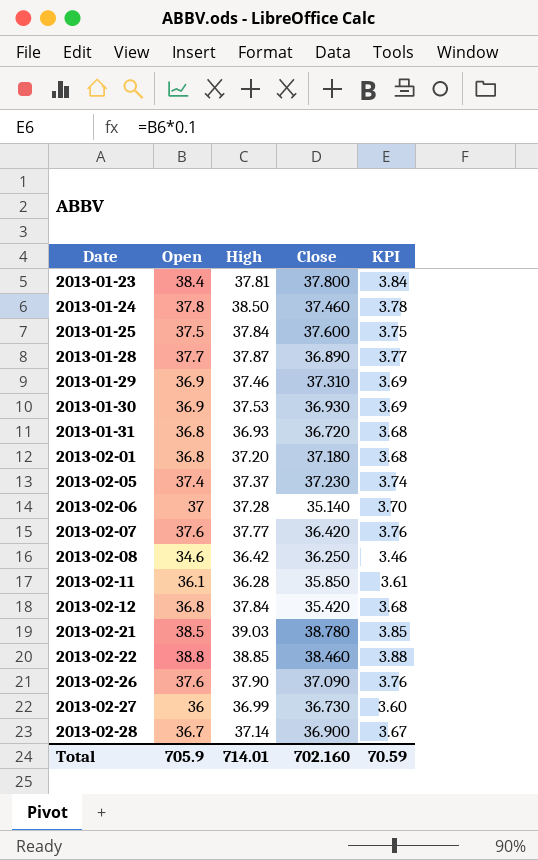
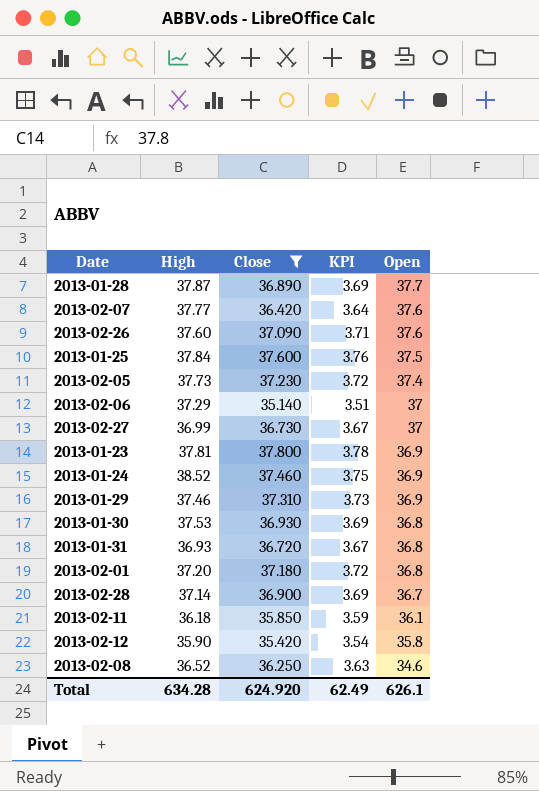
filter: none -> Close <= 37.800
row order: Date ascending -> Open descending
column KPI | formula: [Open] * 0.1 -> [Close] * 0.1
column Open | position: 2 -> 5
2013-02-26 | High: 37.90 -> 37.60
2013-02-05 | High: 37.37 -> 37.73
2013-02-06 | High: 37.28 -> 37.29
2013-02-27 | Open: 36 -> 37
2013-01-23 | Open: 38.4 -> 36.9
2013-01-24 | High: 38.50 -> 38.52
2013-01-24 | Open: 37.8 -> 36.9
2013-01-30 | Open: 36.9 -> 36.8
2013-02-11 | High: 36.28 -> 36.18
2013-02-12 | High: 37.84 -> 35.90
2013-02-12 | Open: 36.8 -> 35.8
2013-02-08 | High: 36.42 -> 36.52
Total | High: 714.01 -> 634.28
Total | Close: 702.160 -> 624.920
Total | KPI: 70.59 -> 62.49
Total | Open: 705.9 -> 626.1

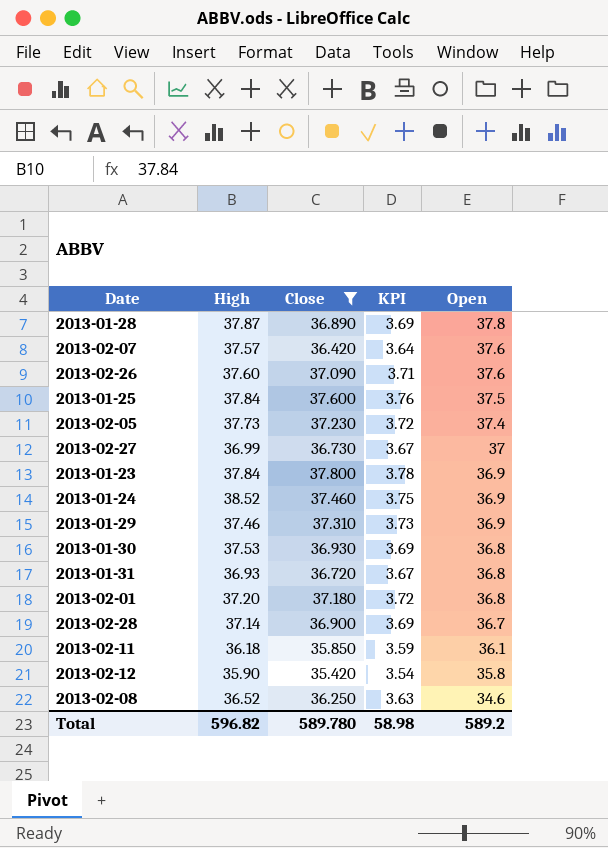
row 2013-02-06: 37.29 | 35.140 | 3.51 | 37 -> none
2013-01-28 | Open: 37.7 -> 37.8
2013-02-07 | High: 37.77 -> 37.57
2013-01-23 | High: 37.81 -> 37.84
Total | High: 634.28 -> 596.82
Total | Close: 624.920 -> 589.780
Total | KPI: 62.49 -> 58.98
Total | Open: 626.1 -> 589.2

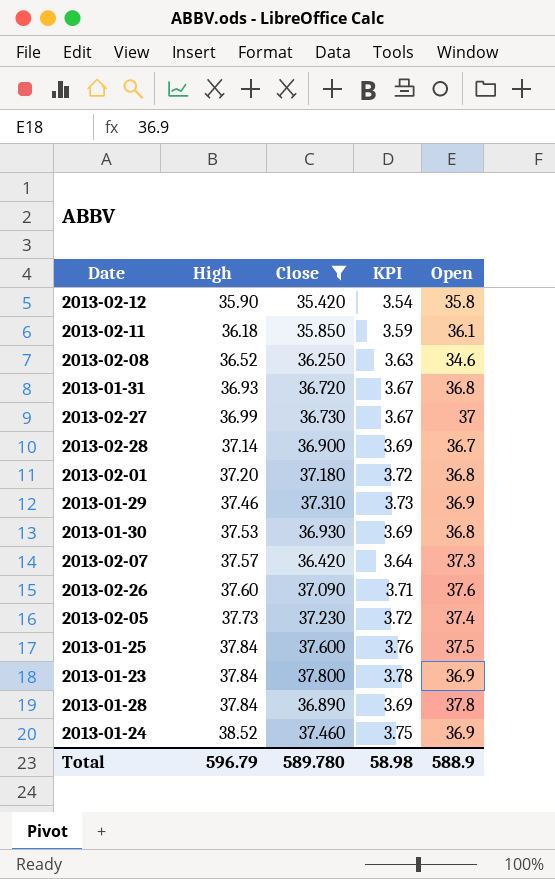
row order: Open descending -> High ascending
2013-02-07 | Open: 37.6 -> 37.3
2013-01-28 | High: 37.87 -> 37.84
Total | High: 596.82 -> 596.79
Total | Open: 589.2 -> 588.9

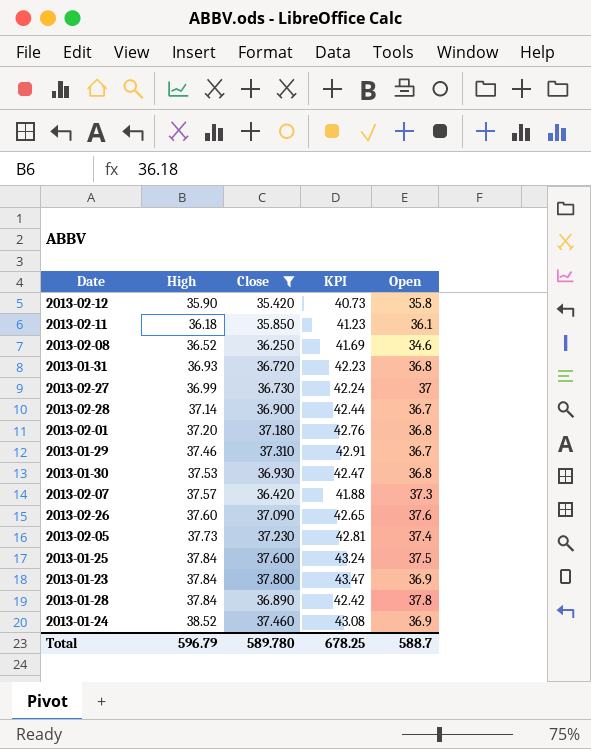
column KPI | formula: [Close] * 0.1 -> [Close] * 1.15
2013-01-29 | Open: 36.9 -> 36.7
Total | KPI: 58.98 -> 678.25
Total | Open: 588.9 -> 588.7

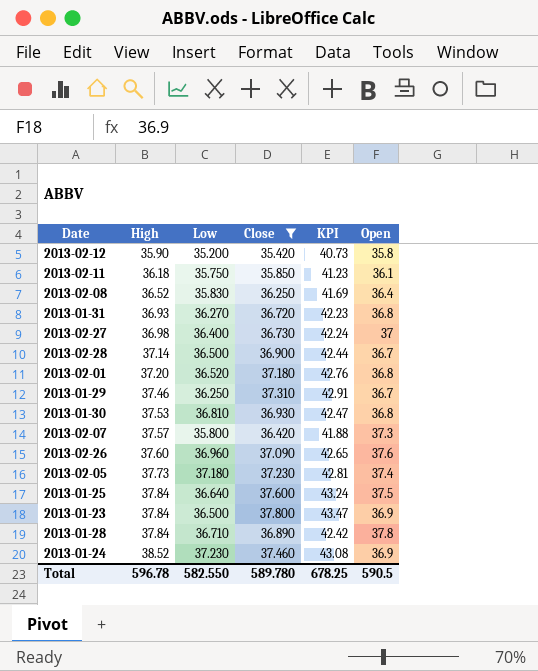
column Low | position: none -> 3
2013-02-08 | Open: 34.6 -> 36.4
2013-02-27 | High: 36.99 -> 36.98
Total | High: 596.79 -> 596.78
Total | Open: 588.7 -> 590.5

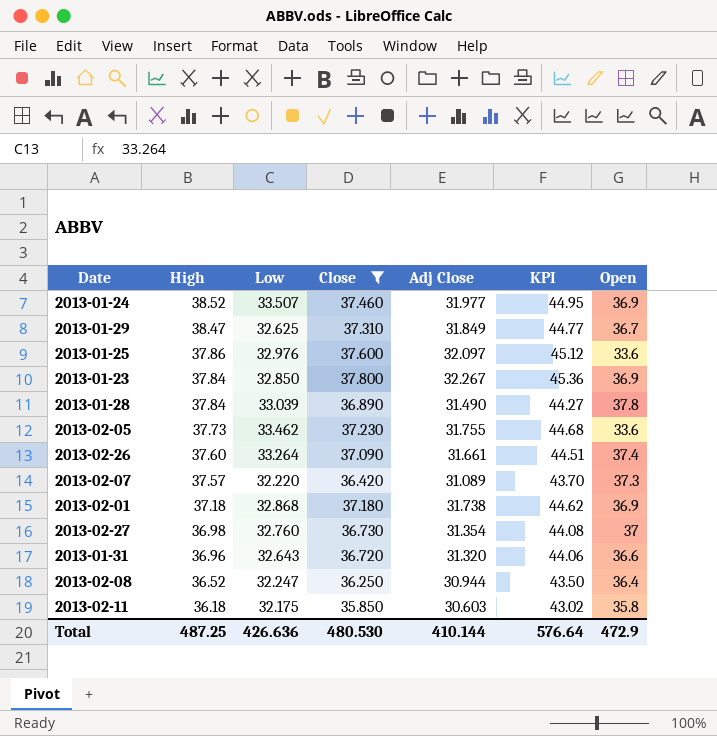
row order: High ascending -> High descending
column Adj Close | position: none -> 5
column KPI | formula: [Close] * 1.15 -> [Close] * 1.2
row 2013-02-12: 35.90 | 35.200 | 35.420 | 40.73 | 35.8 -> none
row 2013-02-28: 37.14 | 36.500 | 36.900 | 42.44 | 36.7 -> none
row 2013-01-30: 37.53 | 36.810 | 36.930 | 42.47 | 36.8 -> none
2013-01-24 | Low: 37.230 -> 33.507
2013-01-29 | High: 37.46 -> 38.47
2013-01-29 | Low: 36.250 -> 32.625
2013-01-25 | High: 37.84 -> 37.86
2013-01-25 | Low: 36.640 -> 32.976
2013-01-25 | Open: 37.5 -> 33.6
2013-01-23 | Low: 36.500 -> 32.850
2013-01-28 | Low: 36.710 -> 33.039
2013-02-05 | Low: 37.180 -> 33.462
2013-02-05 | Open: 37.4 -> 33.6
2013-02-26 | Low: 36.960 -> 33.264
2013-02-26 | Open: 37.6 -> 37.4
2013-02-07 | Low: 35.800 -> 32.220
2013-02-01 | High: 37.20 -> 37.18
2013-02-01 | Low: 36.520 -> 32.868
2013-02-01 | Open: 36.8 -> 36.9
2013-02-27 | Low: 36.400 -> 32.760
2013-01-31 | High: 36.93 -> 36.96
2013-01-31 | Low: 36.270 -> 32.643
2013-01-31 | Open: 36.8 -> 36.6
2013-02-08 | Low: 35.830 -> 32.247
2013-02-11 | Low: 35.750 -> 32.175
2013-02-11 | Open: 36.1 -> 35.8
Total | High: 596.78 -> 487.25
Total | Low: 582.550 -> 426.636
Total | Close: 589.780 -> 480.530
Total | KPI: 678.25 -> 576.64
Total | Open: 590.5 -> 472.9

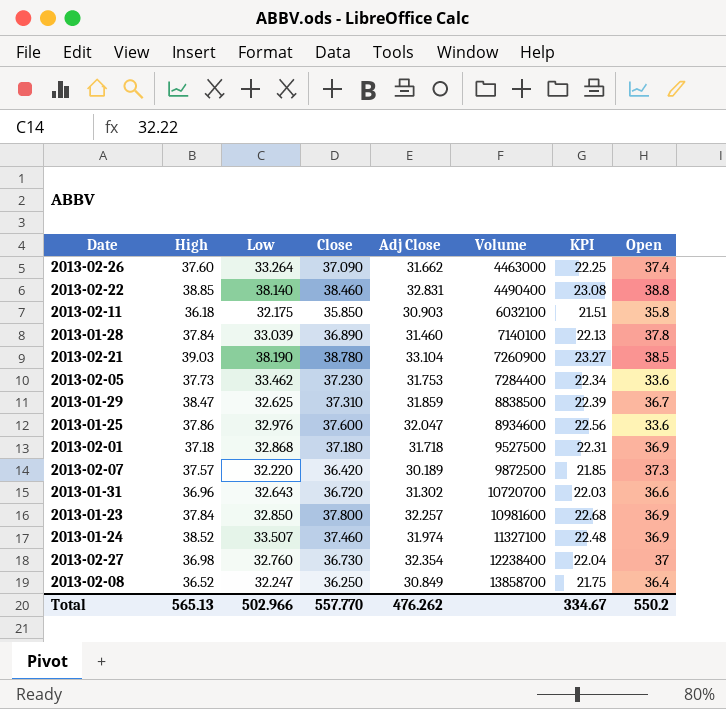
filter: Close <= 37.800 -> none
row order: High descending -> Volume ascending
column Volume | position: none -> 6
column KPI | formula: [Close] * 1.2 -> [Close] * 0.6
2013-02-26 | Adj Close: 31.661 -> 31.662
2013-02-11 | Adj Close: 30.603 -> 30.903
2013-01-28 | Adj Close: 31.490 -> 31.460
2013-02-05 | Adj Close: 31.755 -> 31.753
2013-01-29 | Adj Close: 31.849 -> 31.859
2013-01-25 | Adj Close: 32.097 -> 32.047
2013-02-01 | Adj Close: 31.738 -> 31.718
2013-02-07 | Adj Close: 31.089 -> 30.189
2013-01-31 | Adj Close: 31.320 -> 31.302
2013-01-23 | Adj Close: 32.267 -> 32.257
2013-01-24 | Adj Close: 31.977 -> 31.974
2013-02-27 | Adj Close: 31.354 -> 32.354
2013-02-08 | Adj Close: 30.944 -> 30.849
Total | High: 487.25 -> 565.13
Total | Low: 426.636 -> 502.966
Total | Close: 480.530 -> 557.770
Total | Adj Close: 410.144 -> 476.262
Total | KPI: 576.64 -> 334.67
Total | Open: 472.9 -> 550.2

